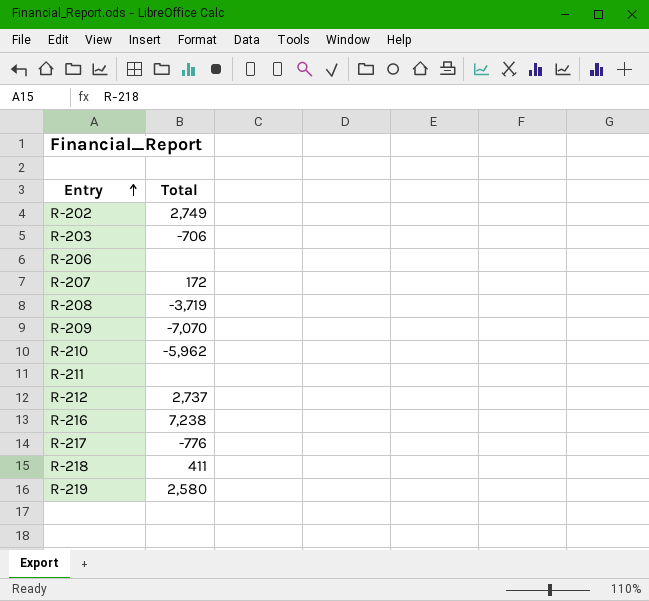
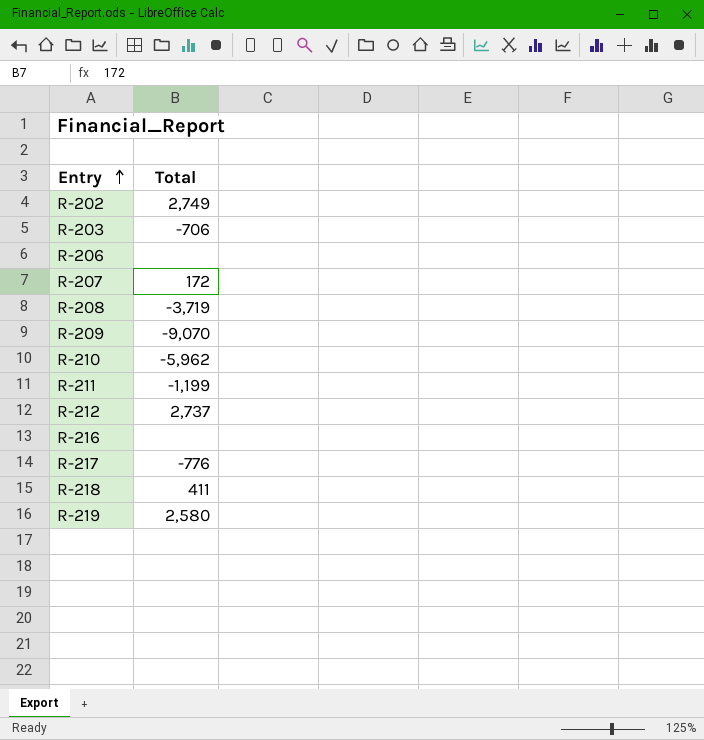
R-209 | Total: -7,070 -> -9,070
R-211 | Total: none -> -1,199
R-216 | Total: 7,238 -> none

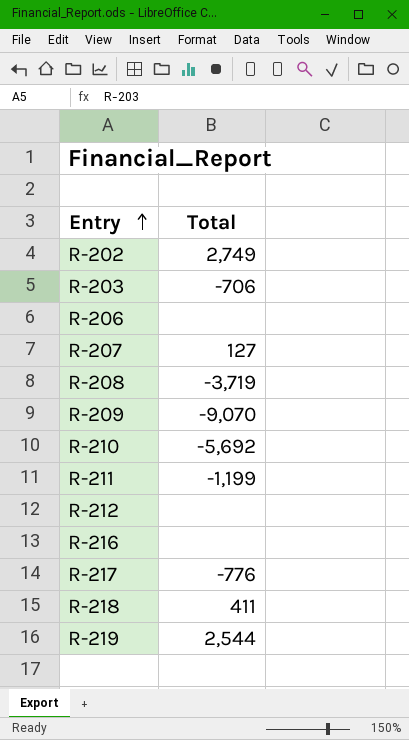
R-207 | Total: 172 -> 127
R-210 | Total: -5,962 -> -5,692
R-212 | Total: 2,737 -> none
R-219 | Total: 2,580 -> 2,544

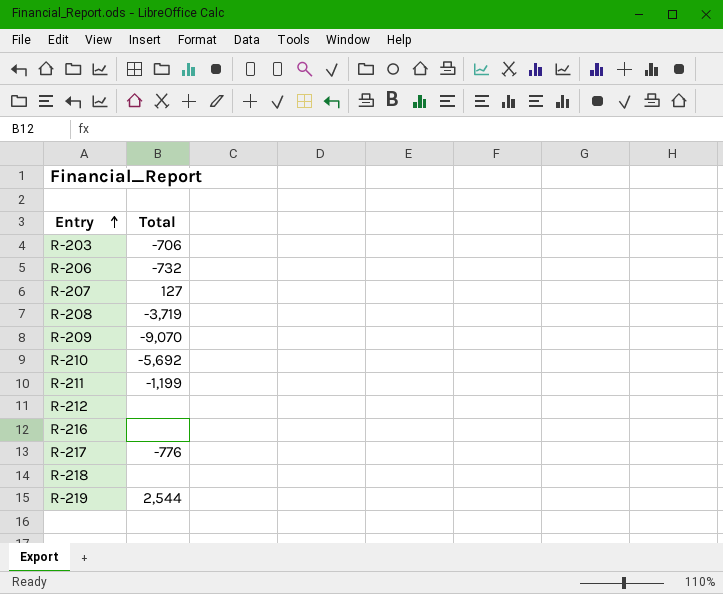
row R-202: 2,749 -> none
R-206 | Total: none -> -732
R-218 | Total: 411 -> none

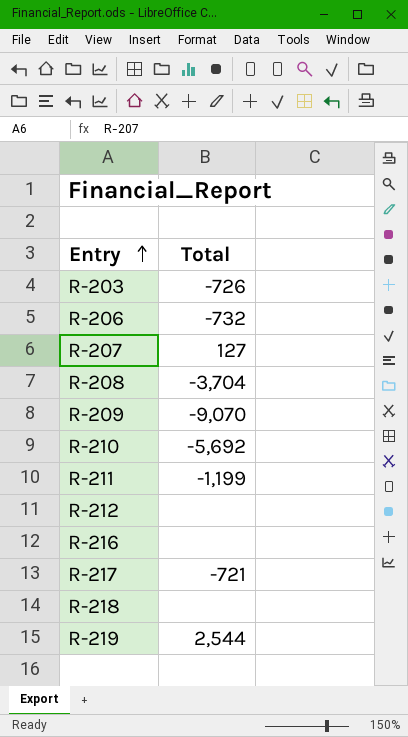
R-203 | Total: -706 -> -726
R-208 | Total: -3,719 -> -3,704
R-217 | Total: -776 -> -721

